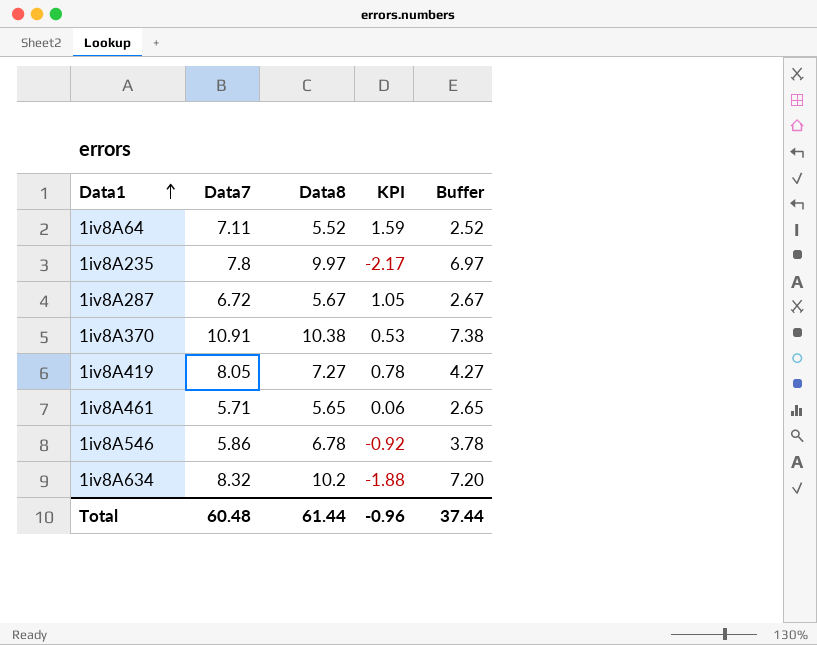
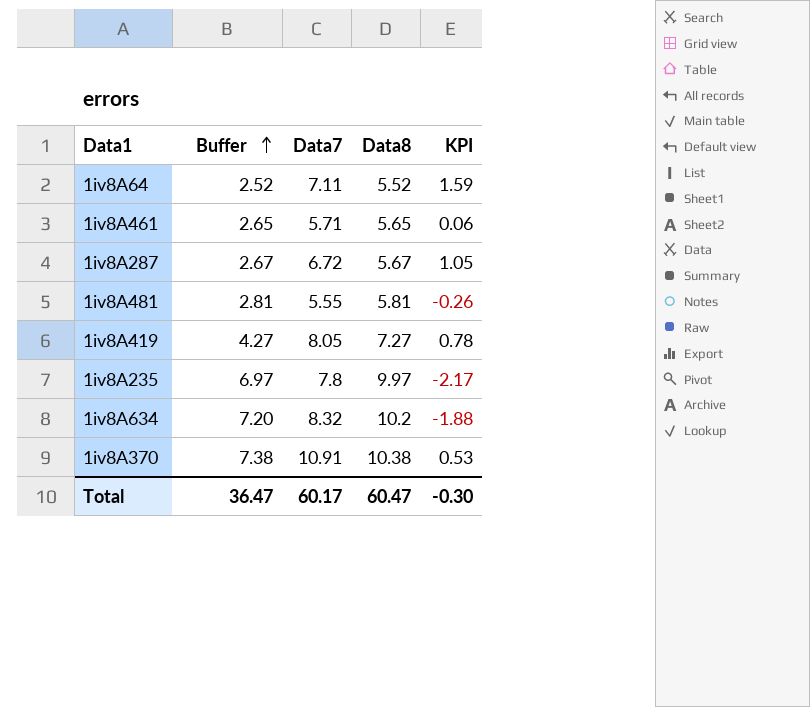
row order: Data1 ascending -> Buffer ascending
column Buffer | position: 5 -> 2
row 1iv8A546: 5.86 | 6.78 | -0.92 | 3.78 -> none
row 1iv8A481: none -> 2.81 | 5.55 | 5.81 | -0.26
Total | Buffer: 37.44 -> 36.47
Total | Data7: 60.48 -> 60.17
Total | Data8: 61.44 -> 60.47
Total | KPI: -0.96 -> -0.30

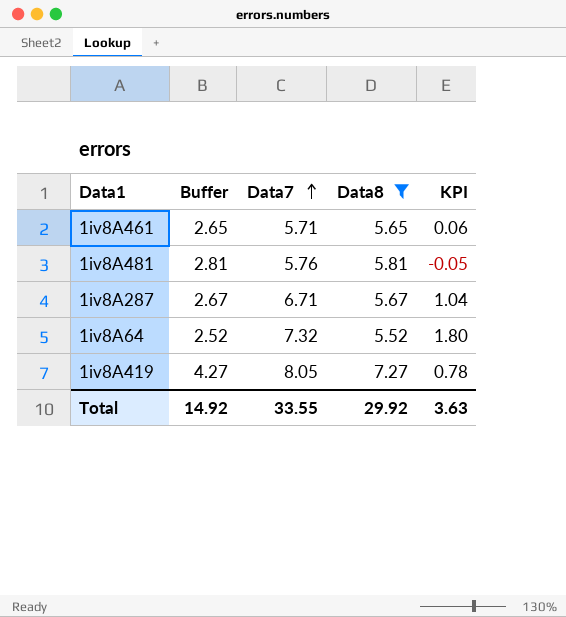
filter: none -> Data8 <= 7.27
row order: Buffer ascending -> Data7 ascending
1iv8A481 | Data7: 5.55 -> 5.76
1iv8A481 | KPI: -0.26 -> -0.05
1iv8A287 | Data7: 6.72 -> 6.71
1iv8A287 | KPI: 1.05 -> 1.04
1iv8A64 | Data7: 7.11 -> 7.32
1iv8A64 | KPI: 1.59 -> 1.80
Total | Buffer: 36.47 -> 14.92
Total | Data7: 60.17 -> 33.55
Total | Data8: 60.47 -> 29.92
Total | KPI: -0.30 -> 3.63

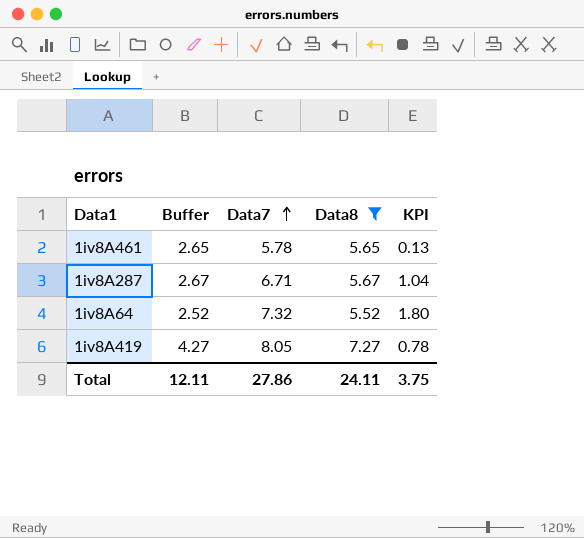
row 1iv8A481: 2.81 | 5.76 | 5.81 | -0.05 -> none
1iv8A461 | Data7: 5.71 -> 5.78
1iv8A461 | KPI: 0.06 -> 0.13
Total | Buffer: 14.92 -> 12.11
Total | Data7: 33.55 -> 27.86
Total | Data8: 29.92 -> 24.11
Total | KPI: 3.63 -> 3.75

